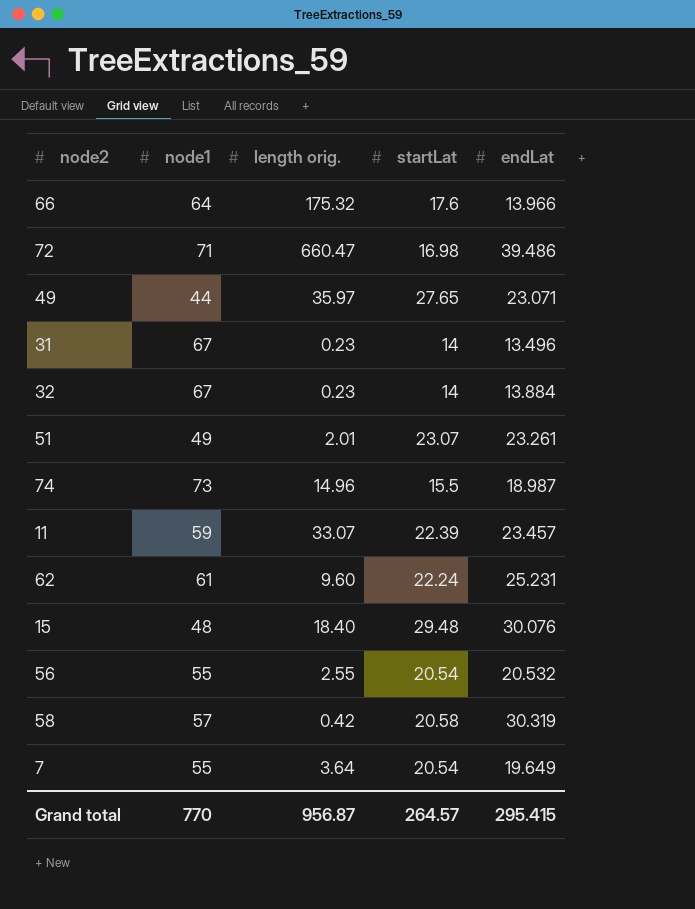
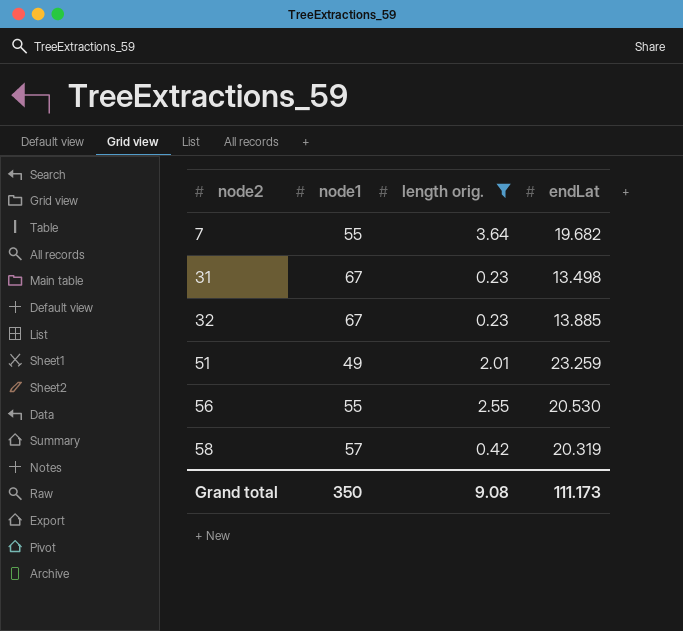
filter: none -> length orig. <= 3.64
row order: none -> node2 ascending
column startLat | position: 4 -> none
7 | endLat: 19.649 -> 19.682
31 | endLat: 13.496 -> 13.498
32 | endLat: 13.884 -> 13.885
51 | endLat: 23.261 -> 23.259
56 | endLat: 20.532 -> 20.530
58 | endLat: 30.319 -> 20.319
Grand total | node1: 770 -> 350
Grand total | length orig.: 956.87 -> 9.08
Grand total | endLat: 295.415 -> 111.173

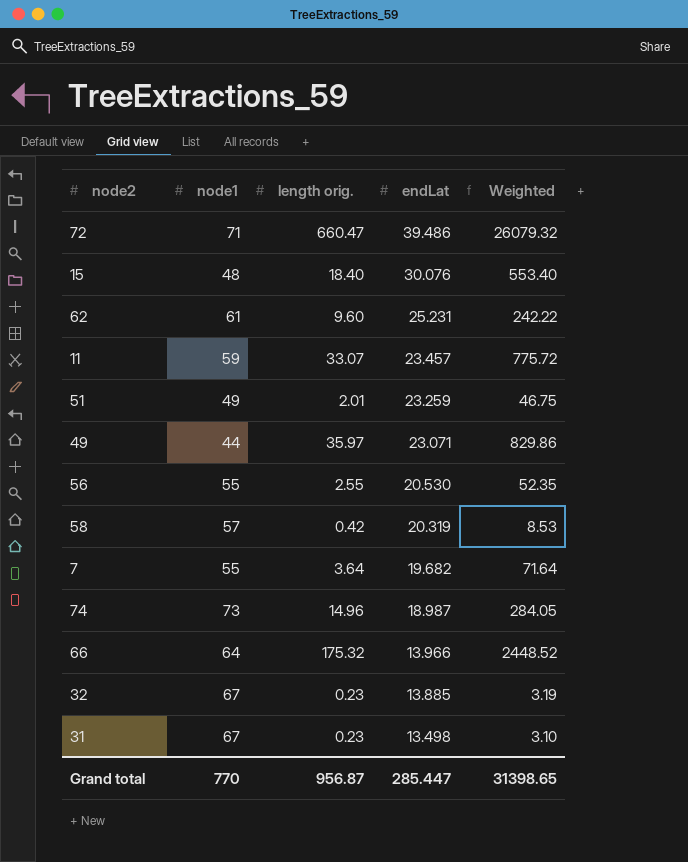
filter: length orig. <= 3.64 -> none
row order: node2 ascending -> endLat descending
column Weighted | formula: none -> [length orig.] * [endLat]
Grand total | node1: 350 -> 770
Grand total | length orig.: 9.08 -> 956.87
Grand total | endLat: 111.173 -> 285.447

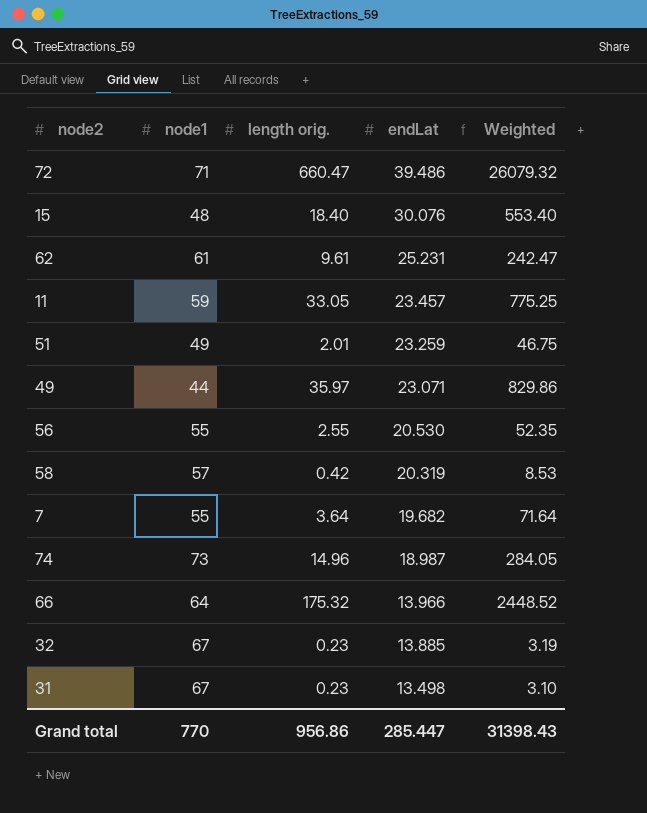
62 | length orig.: 9.60 -> 9.61
62 | Weighted: 242.22 -> 242.47
11 | length orig.: 33.07 -> 33.05
11 | Weighted: 775.72 -> 775.25
Grand total | length orig.: 956.87 -> 956.86
Grand total | Weighted: 31398.65 -> 31398.43

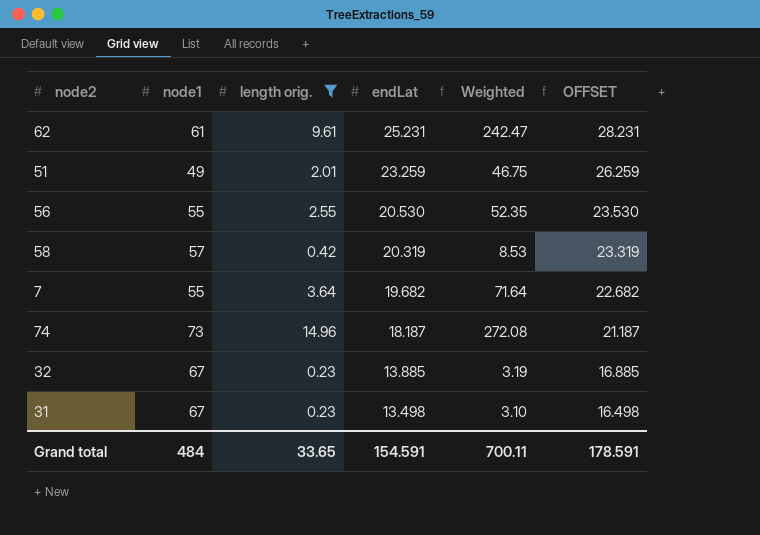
filter: none -> length orig. <= 14.96
column OFFSET | formula: none -> [endLat] + 3
74 | endLat: 18.987 -> 18.187
74 | Weighted: 284.05 -> 272.08
Grand total | node1: 770 -> 484
Grand total | length orig.: 956.86 -> 33.65
Grand total | endLat: 285.447 -> 154.591
Grand total | Weighted: 31398.43 -> 700.11

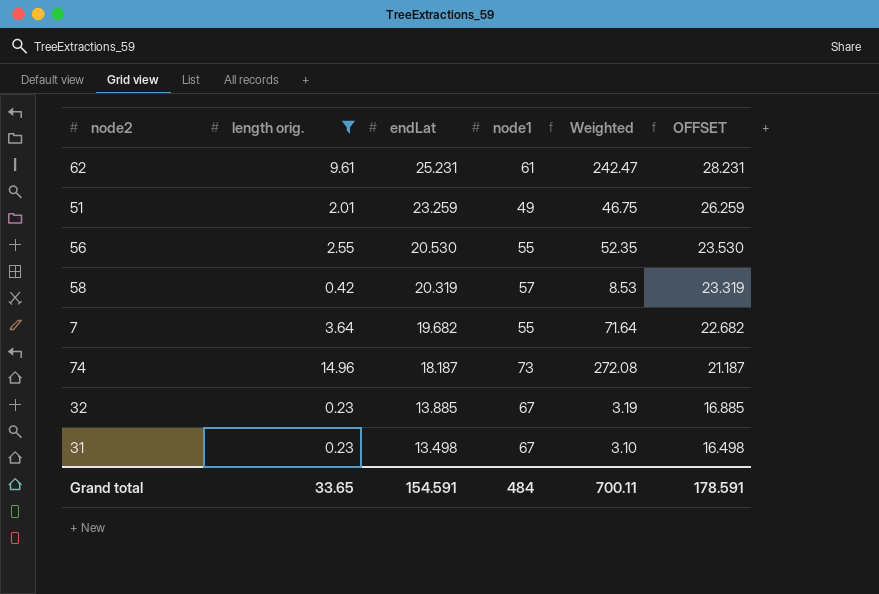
column node1 | position: 2 -> 4

